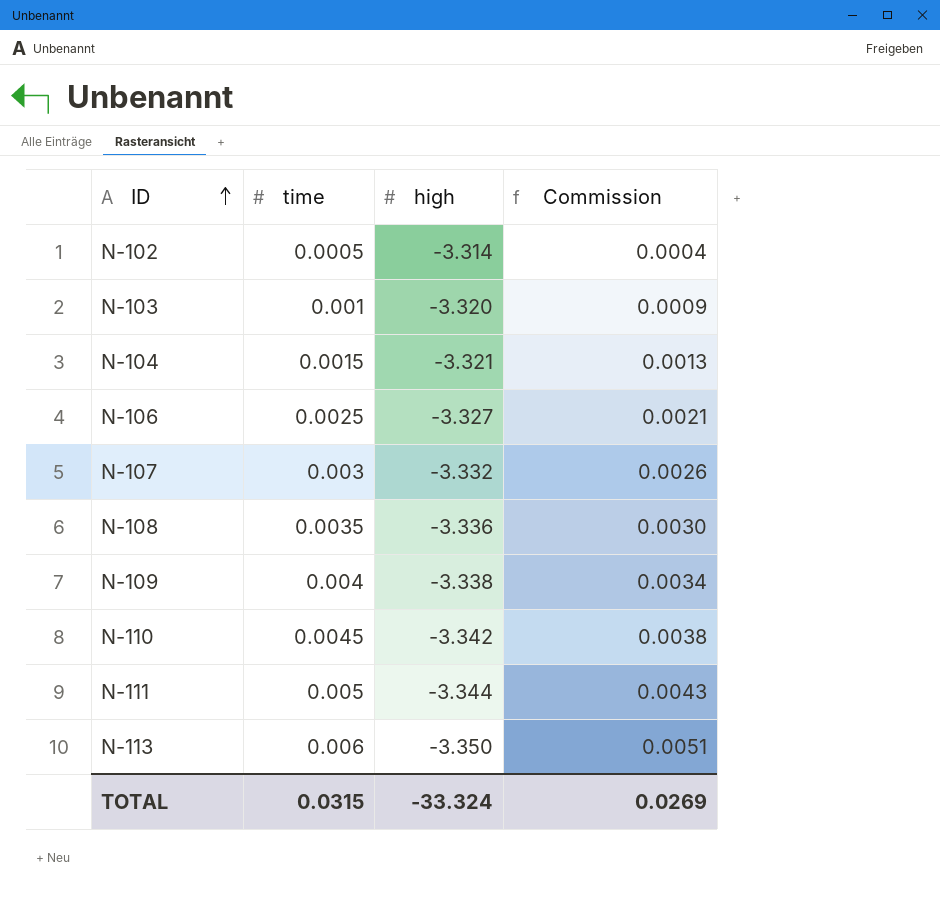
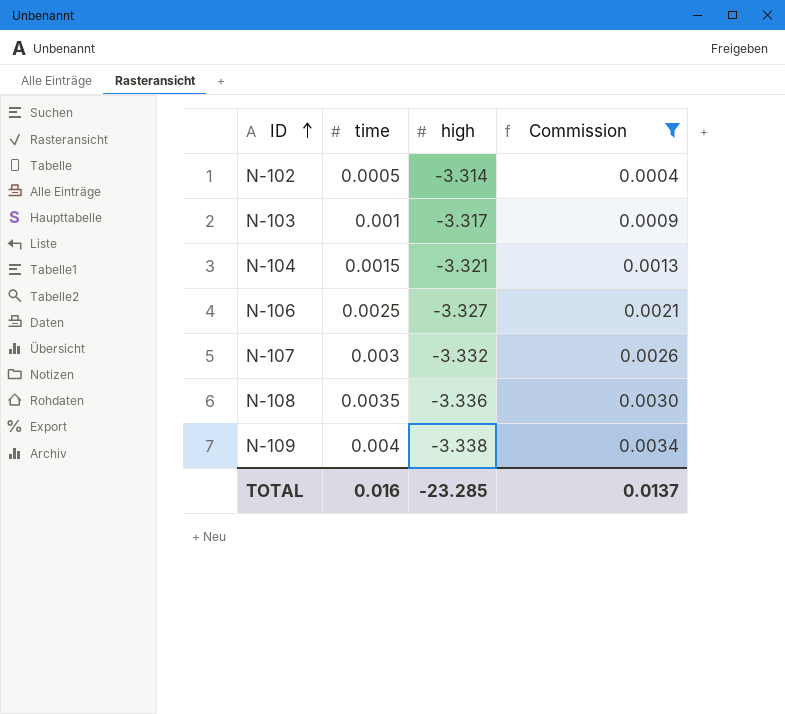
filter: none -> Commission <= 0.0034
N-103 | high: -3.320 -> -3.317
TOTAL | time: 0.0315 -> 0.016
TOTAL | high: -33.324 -> -23.285
TOTAL | Commission: 0.0269 -> 0.0137

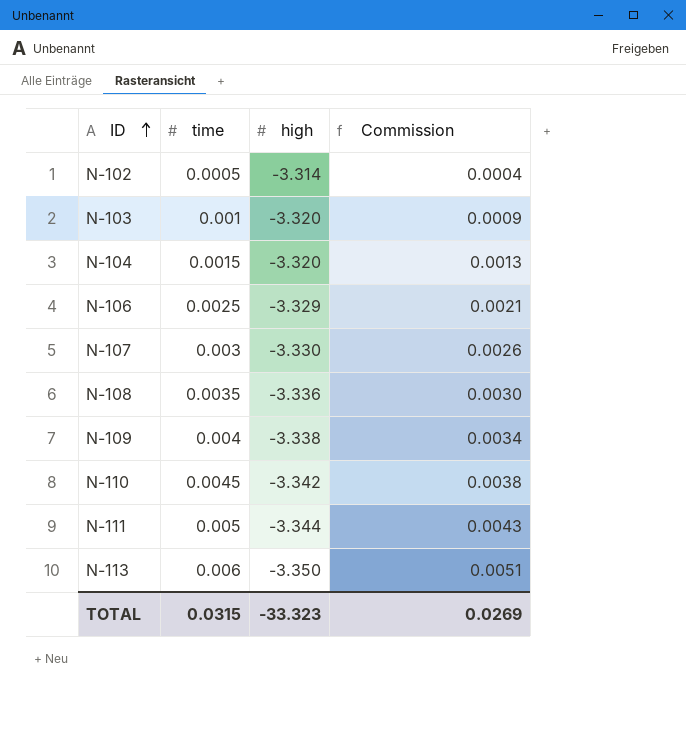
filter: Commission <= 0.0034 -> none
N-103 | high: -3.317 -> -3.320
N-104 | high: -3.321 -> -3.320
N-106 | high: -3.327 -> -3.329
N-107 | high: -3.332 -> -3.330
TOTAL | time: 0.016 -> 0.0315
TOTAL | high: -23.285 -> -33.323
TOTAL | Commission: 0.0137 -> 0.0269

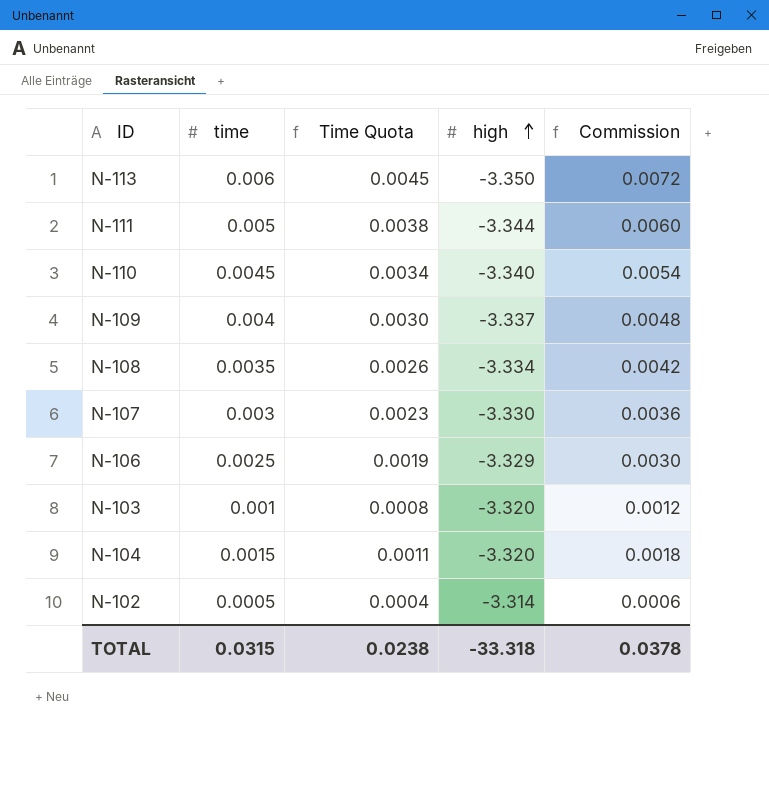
row order: ID ascending -> high ascending
column Time Quota | formula: none -> [time] * 0.75
column Commission | formula: [time] * 0.85 -> [time] * 1.2
N-110 | high: -3.342 -> -3.340
N-109 | high: -3.338 -> -3.337
N-108 | high: -3.336 -> -3.334
TOTAL | high: -33.323 -> -33.318
TOTAL | Commission: 0.0269 -> 0.0378

